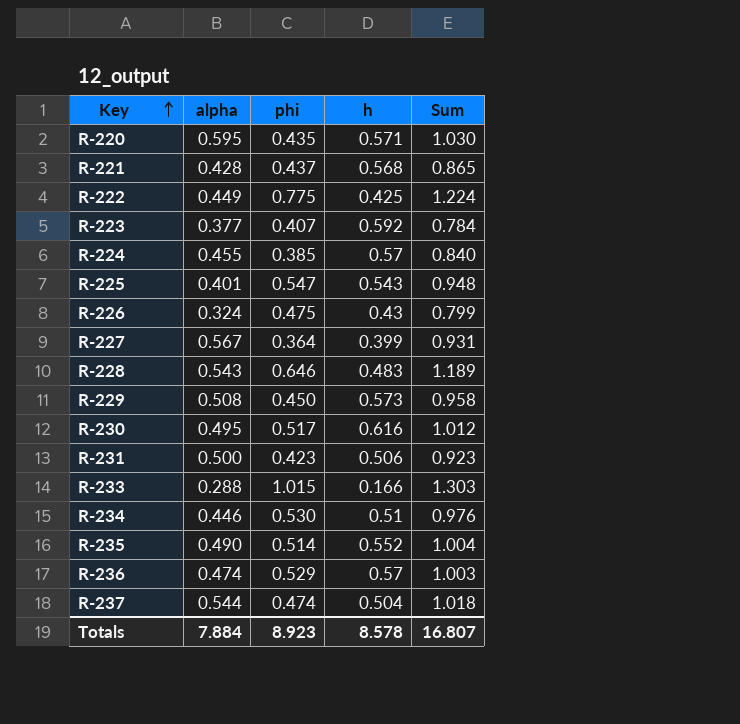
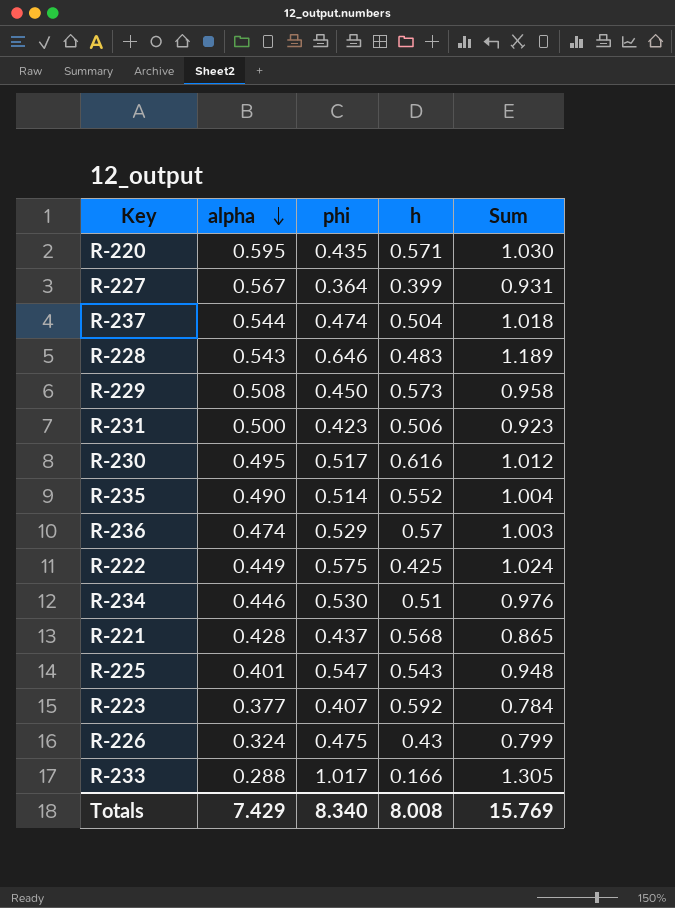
row order: Key ascending -> alpha descending
row R-224: 0.455 | 0.385 | 0.57 | 0.840 -> none
R-222 | phi: 0.775 -> 0.575
R-222 | Sum: 1.224 -> 1.024
R-233 | phi: 1.015 -> 1.017
R-233 | Sum: 1.303 -> 1.305
Totals | alpha: 7.884 -> 7.429
Totals | phi: 8.923 -> 8.340
Totals | h: 8.578 -> 8.008
Totals | Sum: 16.807 -> 15.769

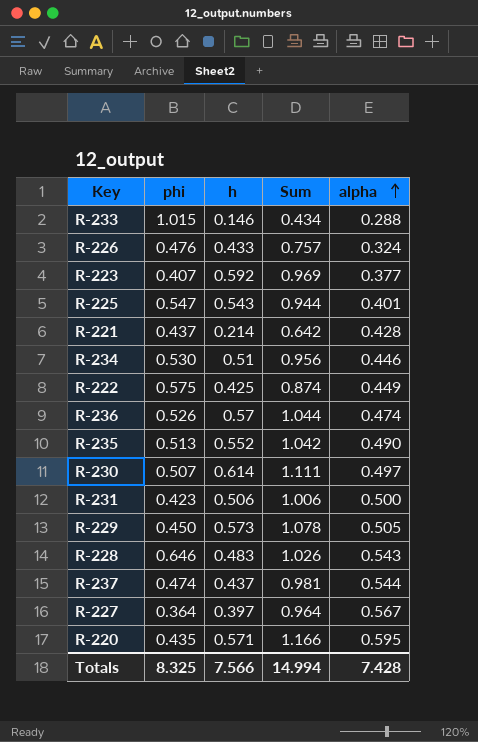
row order: alpha descending -> alpha ascending
column Sum | formula: [alpha] + [phi] -> [h] + [alpha]
column alpha | position: 2 -> 5
R-233 | phi: 1.017 -> 1.015
R-233 | h: 0.166 -> 0.146
R-226 | phi: 0.475 -> 0.476
R-226 | h: 0.43 -> 0.433
R-221 | h: 0.568 -> 0.214
R-236 | phi: 0.529 -> 0.526
R-235 | phi: 0.514 -> 0.513
R-230 | phi: 0.517 -> 0.507
R-230 | h: 0.616 -> 0.614
R-230 | alpha: 0.495 -> 0.497
R-229 | alpha: 0.508 -> 0.505
R-237 | h: 0.504 -> 0.437
R-227 | h: 0.399 -> 0.397
Totals | phi: 8.340 -> 8.325
Totals | h: 8.008 -> 7.566
Totals | Sum: 15.769 -> 14.994
Totals | alpha: 7.429 -> 7.428

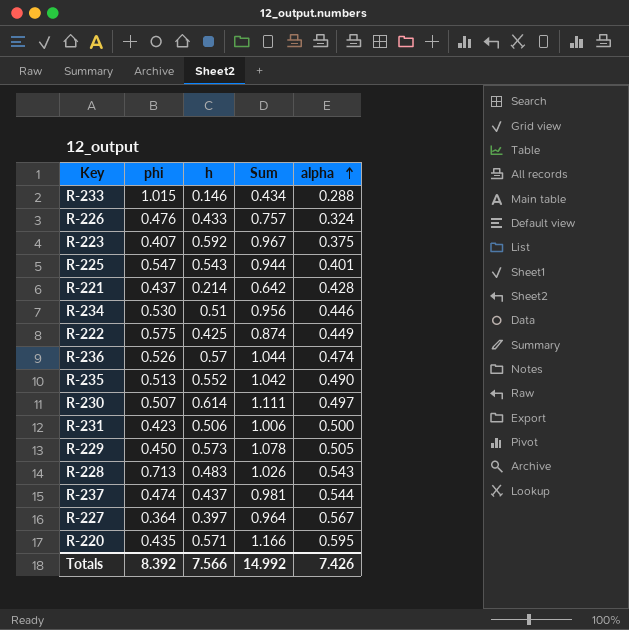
R-223 | Sum: 0.969 -> 0.967
R-223 | alpha: 0.377 -> 0.375
R-228 | phi: 0.646 -> 0.713
Totals | phi: 8.325 -> 8.392
Totals | Sum: 14.994 -> 14.992
Totals | alpha: 7.428 -> 7.426

